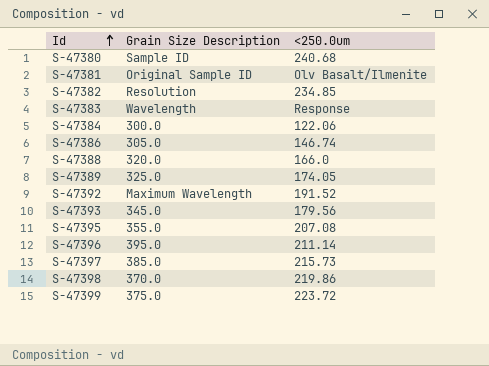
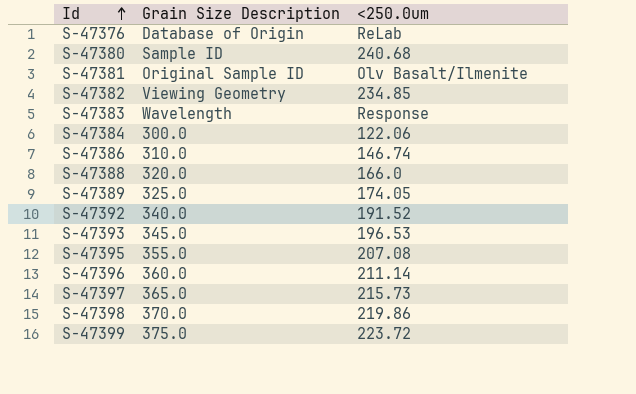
row S-47376: none -> Database of Origin | ReLab
S-47382 | Grain Size Description: Resolution -> Viewing Geometry
S-47386 | Grain Size Description: 305.0 -> 310.0
S-47392 | Grain Size Description: Maximum Wavelength -> 340.0
S-47393 | <250.0um: 179.56 -> 196.53
S-47396 | Grain Size Description: 395.0 -> 360.0
S-47397 | Grain Size Description: 385.0 -> 365.0

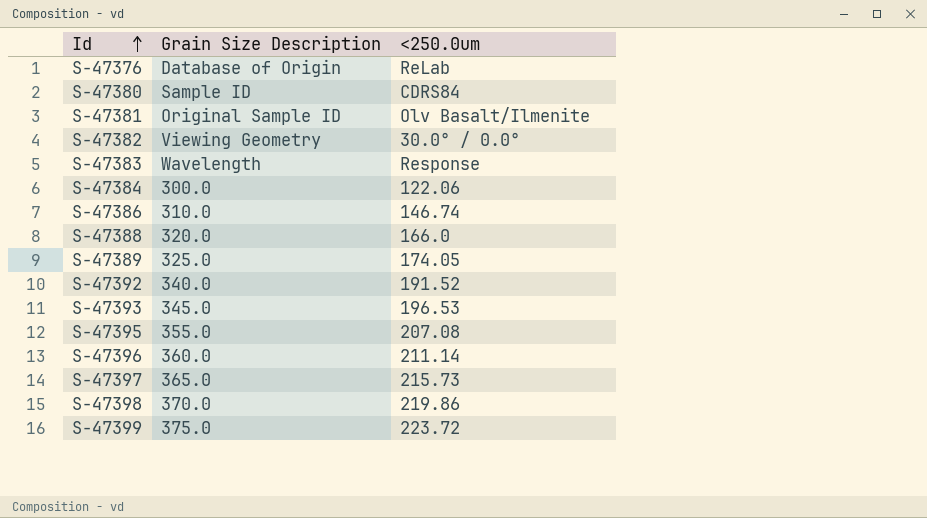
S-47380 | <250.0um: 240.68 -> CDRS84
S-47382 | <250.0um: 234.85 -> 30.0° / 0.0°

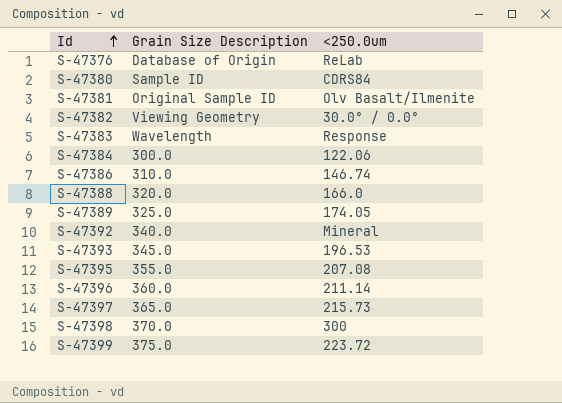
S-47392 | <250.0um: 191.52 -> Mineral
S-47398 | <250.0um: 219.86 -> 300

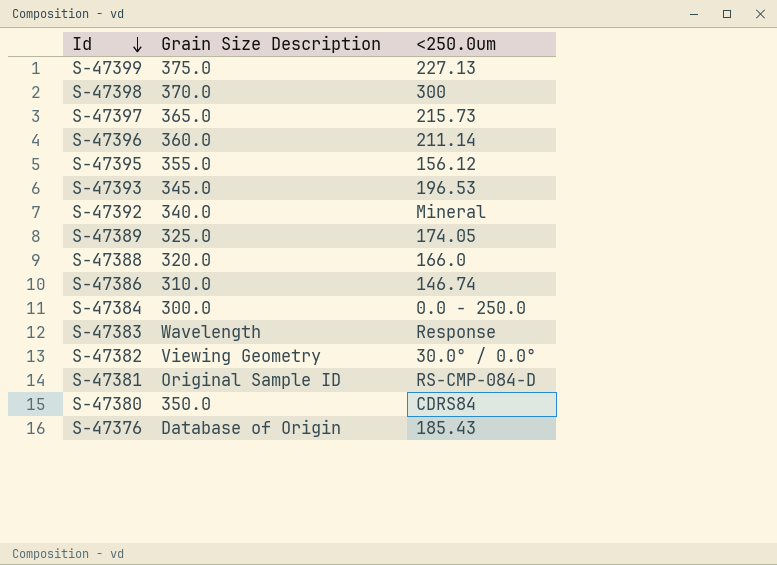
row order: Id ascending -> Id descending
S-47399 | <250.0um: 223.72 -> 227.13
S-47395 | <250.0um: 207.08 -> 156.12
S-47384 | <250.0um: 122.06 -> 0.0 - 250.0
S-47381 | <250.0um: Olv Basalt/Ilmenite -> RS-CMP-084-D
S-47380 | Grain Size Description: Sample ID -> 350.0
S-47376 | <250.0um: ReLab -> 185.43

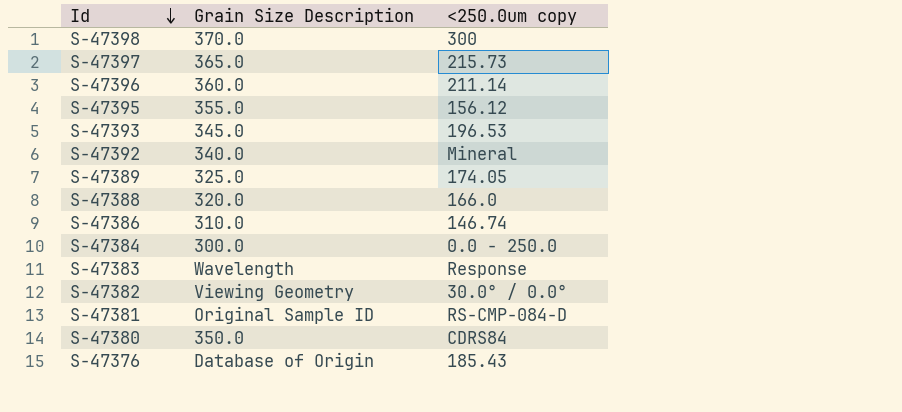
column name: <250.0um -> <250.0um copy
row S-47399: 375.0 | 227.13 -> none

